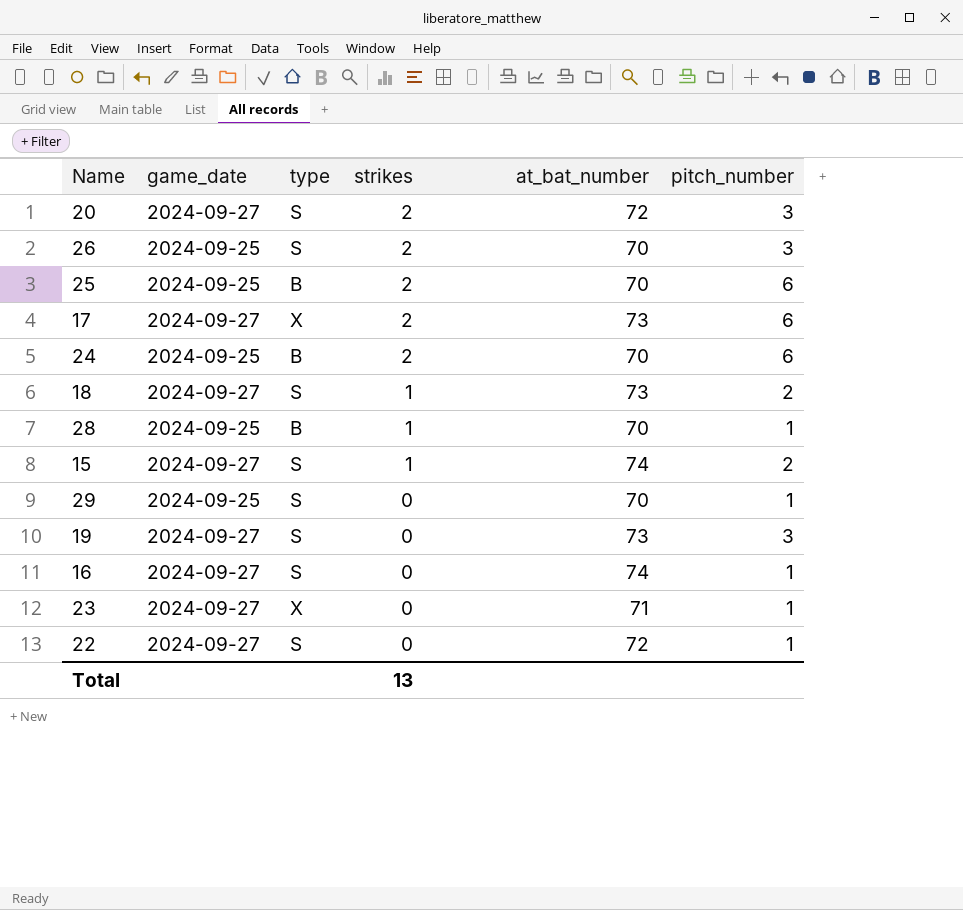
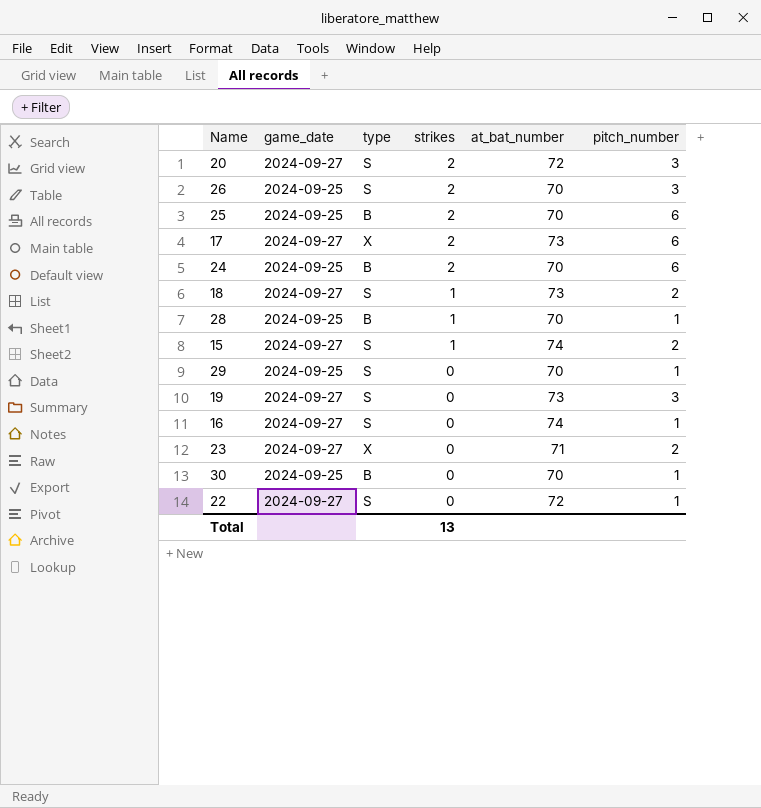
23 | pitch_number: 1 -> 2
row 30: none -> 2024-09-25 | B | 0 | 70 | 1

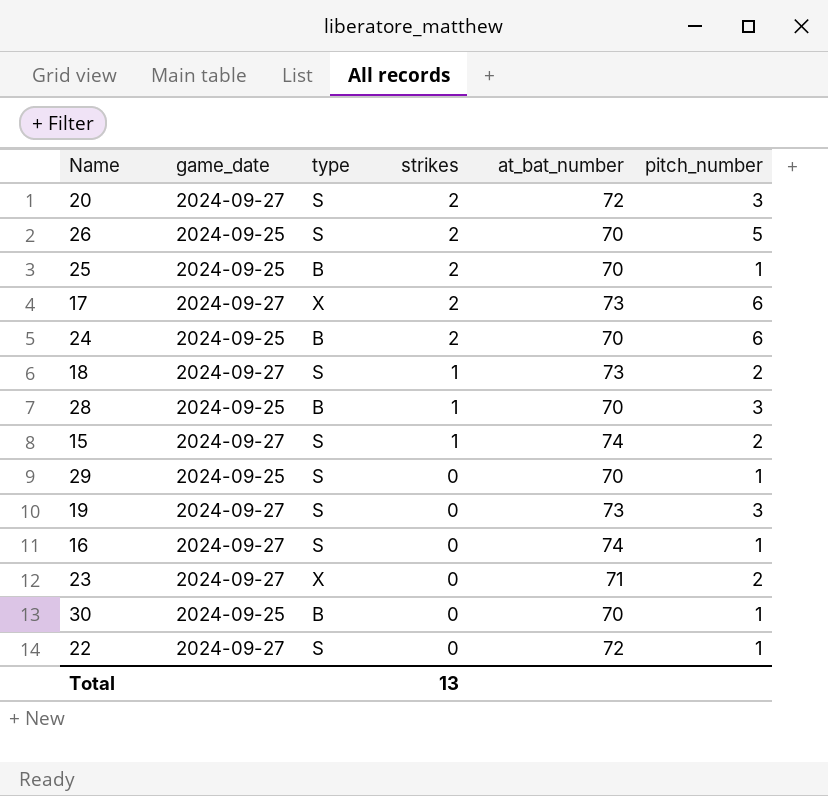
26 | pitch_number: 3 -> 5
25 | pitch_number: 6 -> 1
28 | pitch_number: 1 -> 3

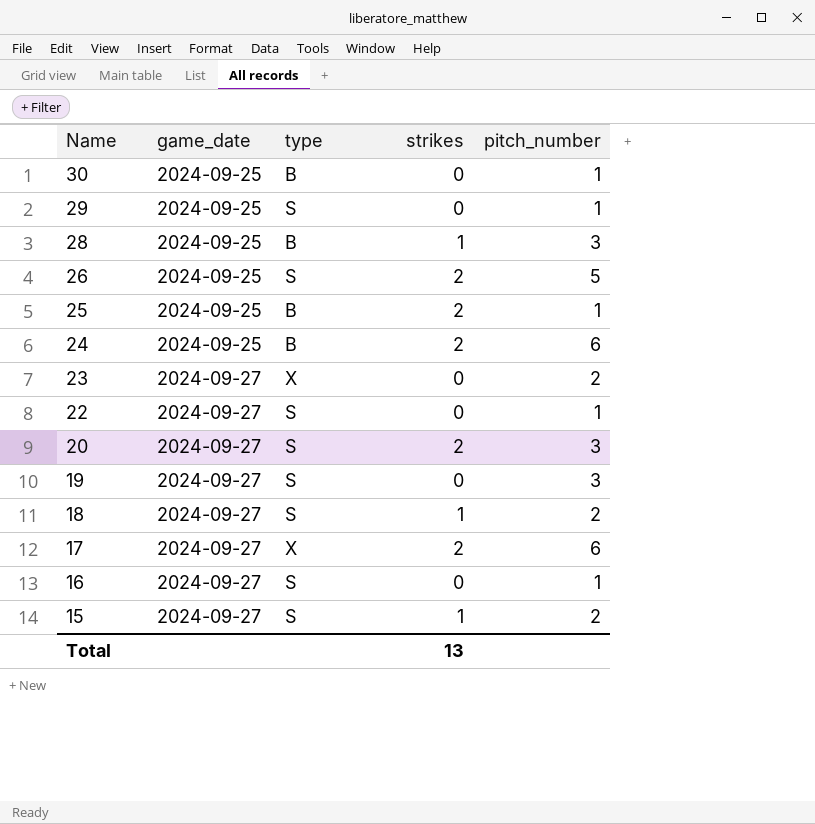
row order: strikes descending -> Name descending
column at_bat_number | position: 5 -> none

